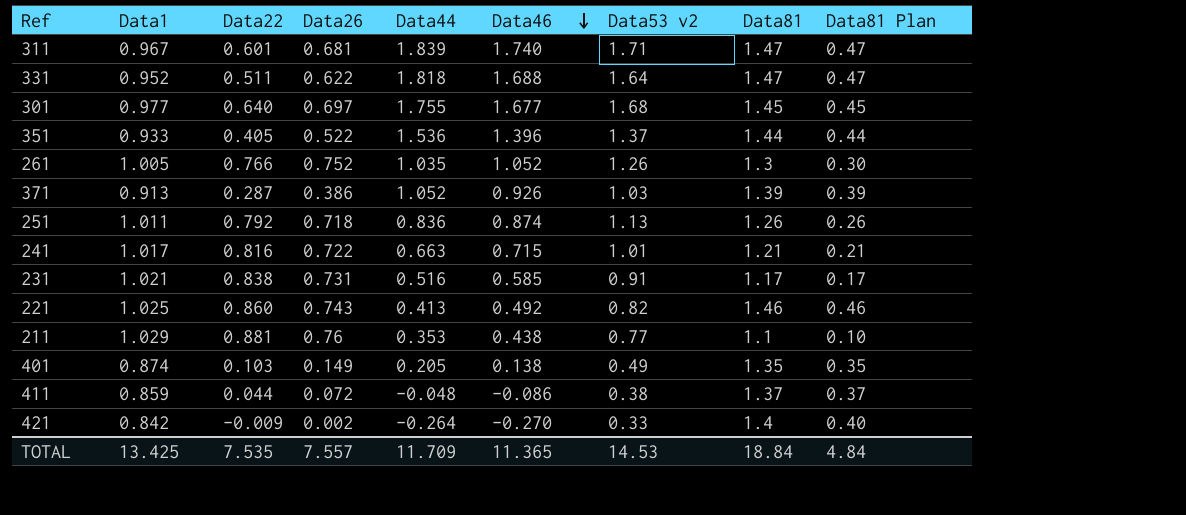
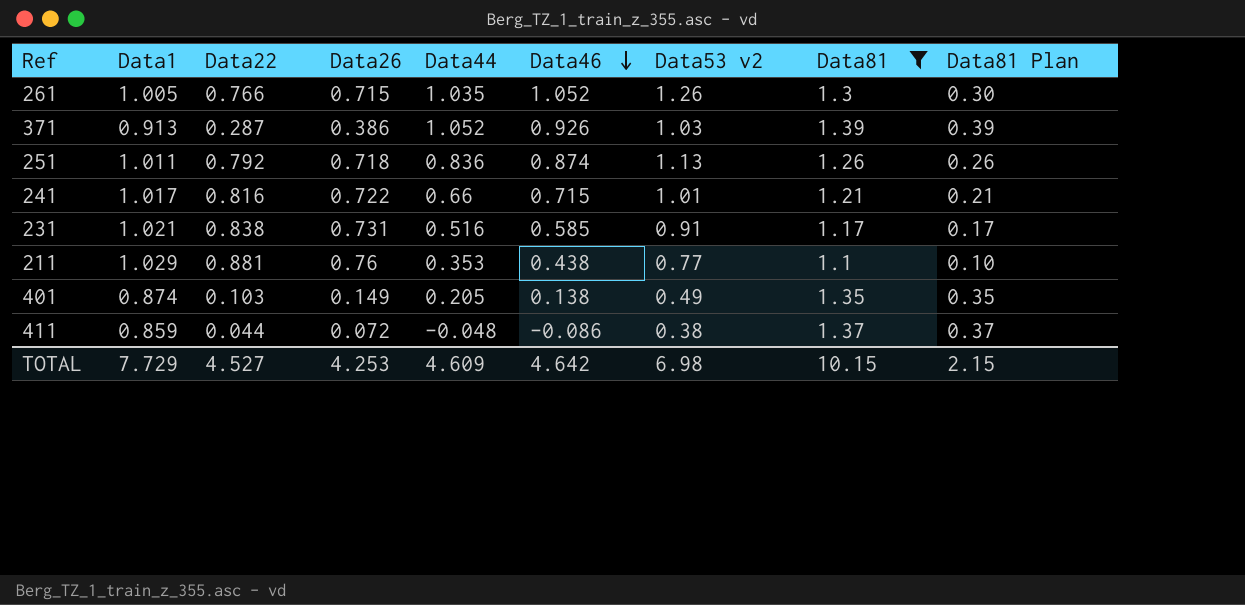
filter: none -> Data81 <= 1.39
261 | Data26: 0.752 -> 0.715
241 | Data44: 0.663 -> 0.66
TOTAL | Data1: 13.425 -> 7.729
TOTAL | Data22: 7.535 -> 4.527
TOTAL | Data26: 7.557 -> 4.253
TOTAL | Data44: 11.709 -> 4.609
TOTAL | Data46: 11.365 -> 4.642
TOTAL | Data53 v2: 14.53 -> 6.98
TOTAL | Data81: 18.84 -> 10.15
TOTAL | Data81 Plan: 4.84 -> 2.15

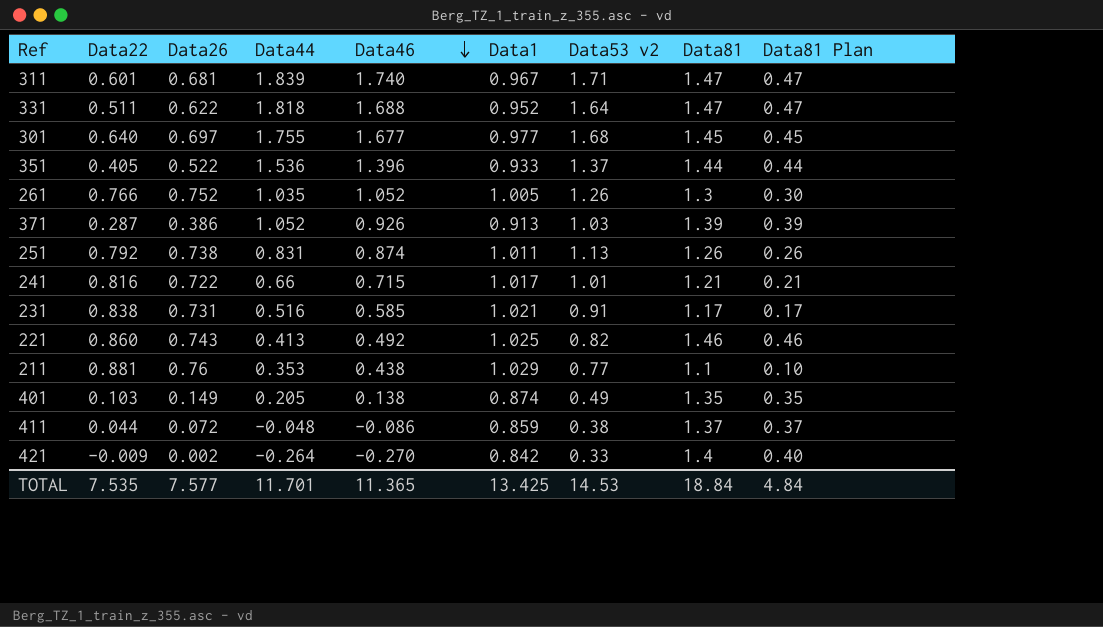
filter: Data81 <= 1.39 -> none
column Data1 | position: 2 -> 6
261 | Data26: 0.715 -> 0.752
251 | Data26: 0.718 -> 0.738
251 | Data44: 0.836 -> 0.831
TOTAL | Data22: 4.527 -> 7.535
TOTAL | Data26: 4.253 -> 7.577
TOTAL | Data44: 4.609 -> 11.701
TOTAL | Data46: 4.642 -> 11.365
TOTAL | Data1: 7.729 -> 13.425
TOTAL | Data53 v2: 6.98 -> 14.53
TOTAL | Data81: 10.15 -> 18.84
TOTAL | Data81 Plan: 2.15 -> 4.84

